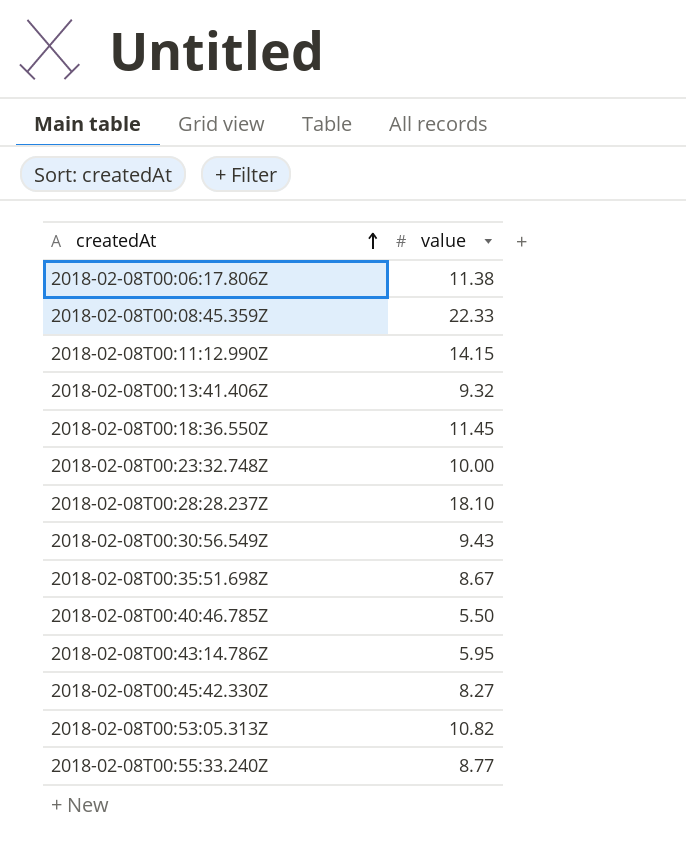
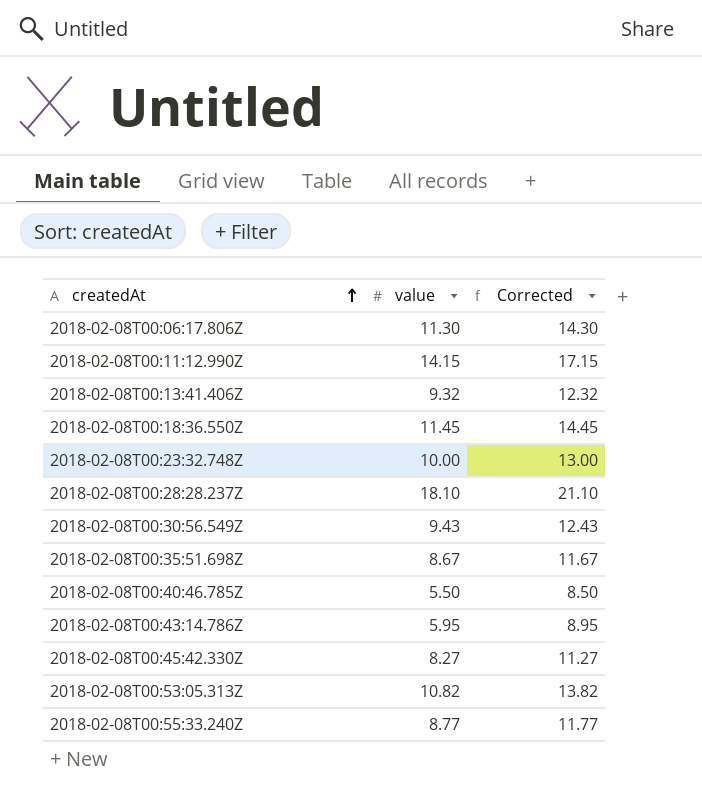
column Corrected | formula: none -> [value] + 3
row 2018-02-08T00:08:45.359Z: 22.33 -> none
2018-02-08T00:06:17.806Z | value: 11.38 -> 11.30

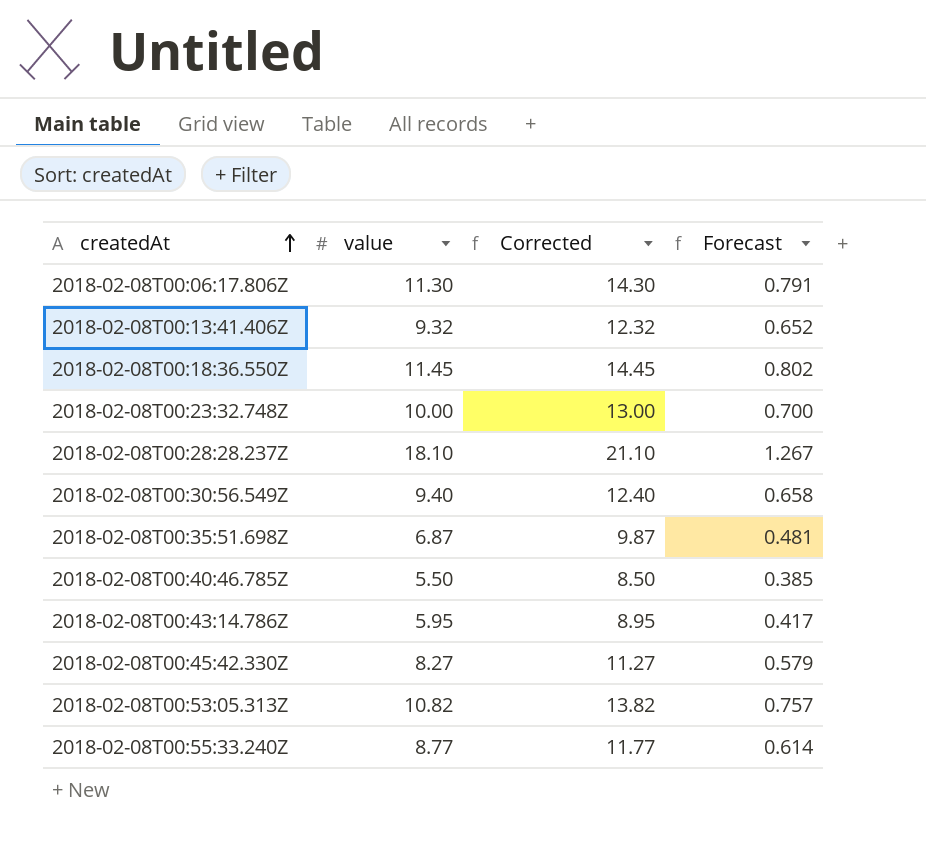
column Forecast | formula: none -> [value] * 0.07
row 2018-02-08T00:11:12.990Z: 14.15 | 17.15 -> none
2018-02-08T00:30:56.549Z | value: 9.43 -> 9.40
2018-02-08T00:30:56.549Z | Corrected: 12.43 -> 12.40
2018-02-08T00:35:51.698Z | value: 8.67 -> 6.87
2018-02-08T00:35:51.698Z | Corrected: 11.67 -> 9.87

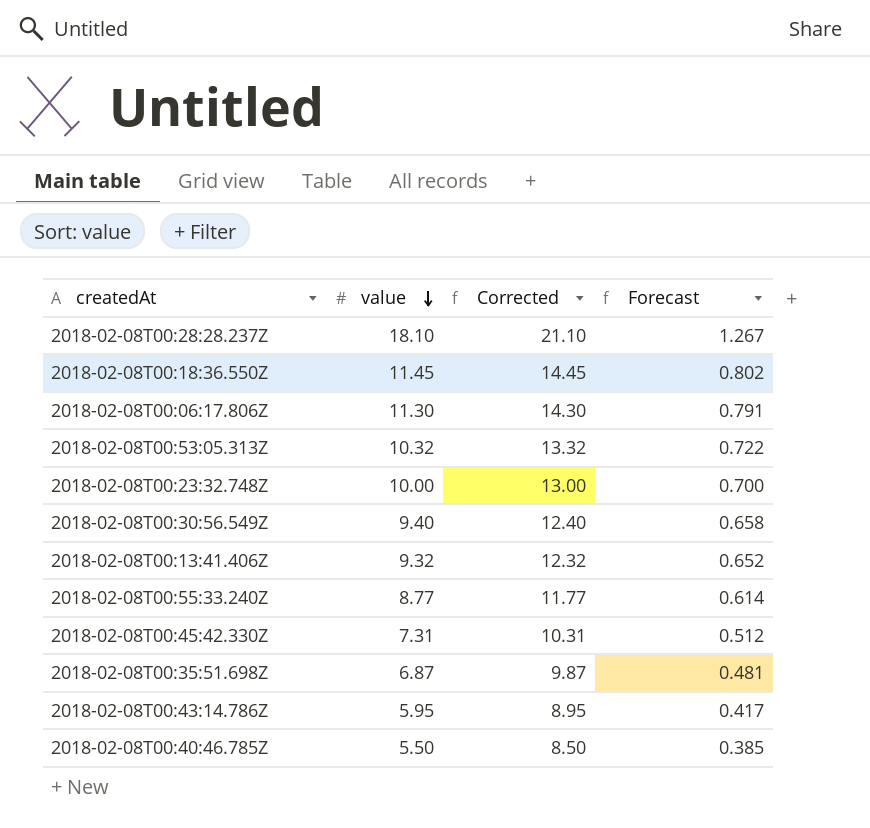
row order: createdAt ascending -> value descending
2018-02-08T00:53:05.313Z | value: 10.82 -> 10.32
2018-02-08T00:53:05.313Z | Corrected: 13.82 -> 13.32
2018-02-08T00:53:05.313Z | Forecast: 0.757 -> 0.722
2018-02-08T00:45:42.330Z | value: 8.27 -> 7.31
2018-02-08T00:45:42.330Z | Corrected: 11.27 -> 10.31
2018-02-08T00:45:42.330Z | Forecast: 0.579 -> 0.512

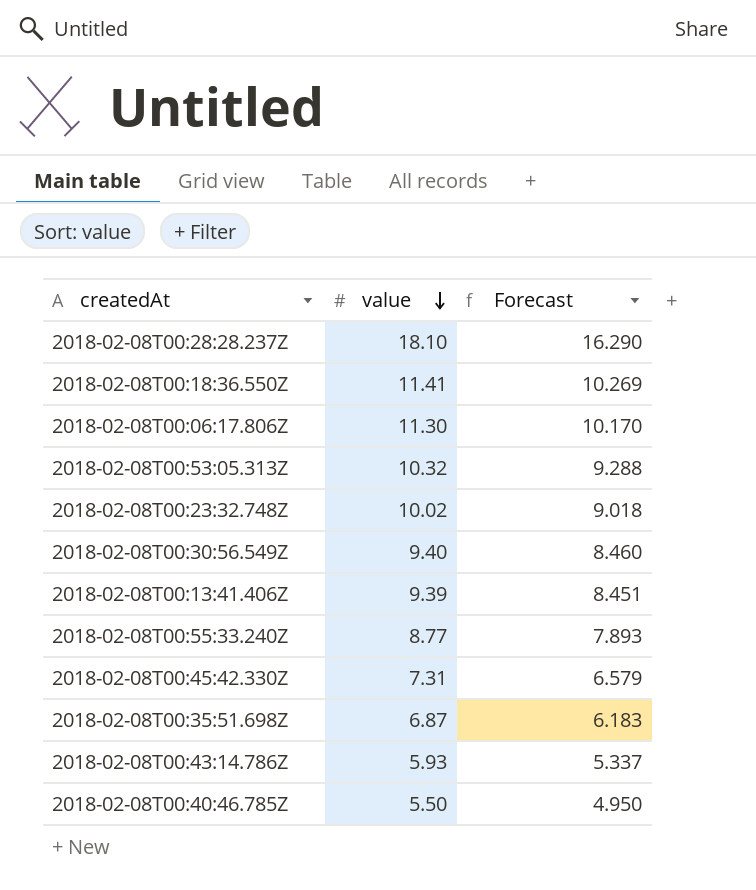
column Corrected | formula: [value] + 3 -> none
column Forecast | formula: [value] * 0.07 -> [value] * 0.9
2018-02-08T00:18:36.550Z | value: 11.45 -> 11.41
2018-02-08T00:23:32.748Z | value: 10.00 -> 10.02
2018-02-08T00:13:41.406Z | value: 9.32 -> 9.39
2018-02-08T00:43:14.786Z | value: 5.95 -> 5.93

